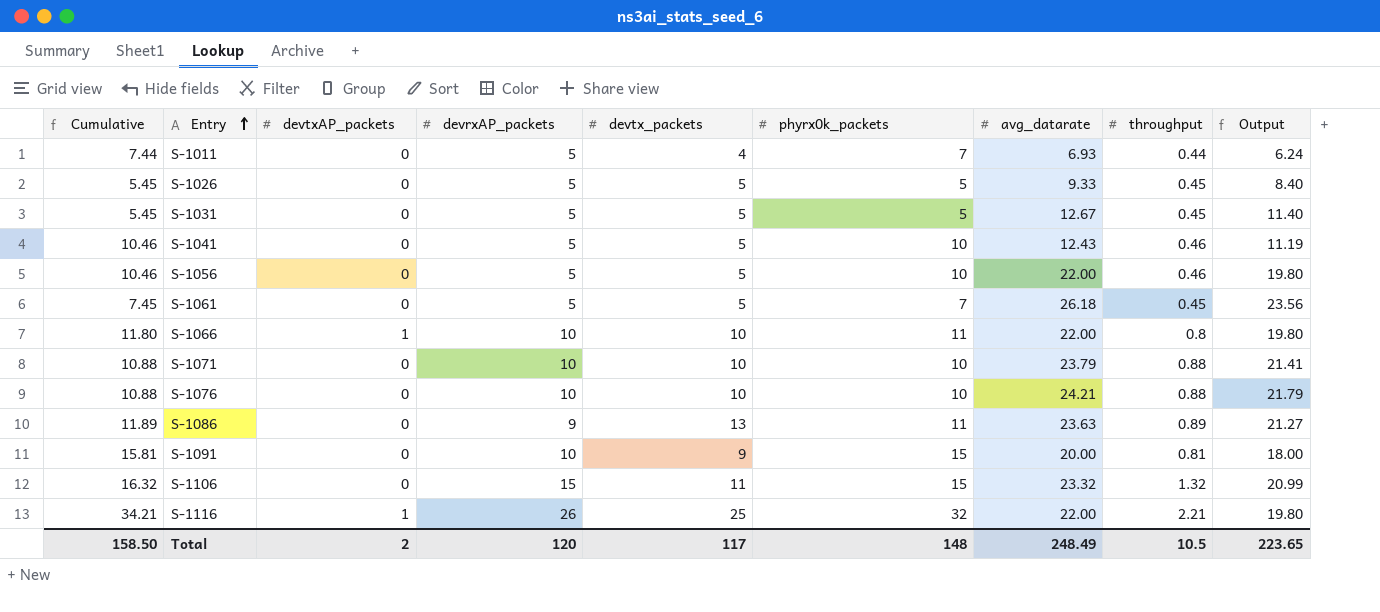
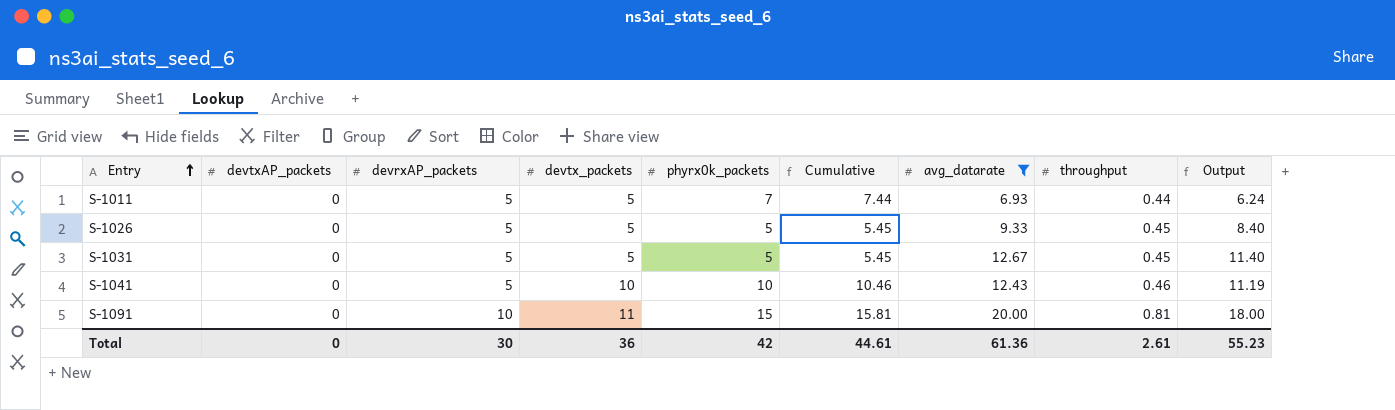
filter: none -> avg_datarate <= 20.00
column Cumulative | position: 1 -> 6
S-1011 | devtx_packets: 4 -> 5
S-1041 | devtx_packets: 5 -> 10
S-1091 | devtx_packets: 9 -> 11
Total | devtxAP_packets: 2 -> 0
Total | devrxAP_packets: 120 -> 30
Total | devtx_packets: 117 -> 36
Total | phyrx0k_packets: 148 -> 42
Total | Cumulative: 158.50 -> 44.61
Total | avg_datarate: 248.49 -> 61.36
Total | throughput: 10.5 -> 2.61
Total | Output: 223.65 -> 55.23

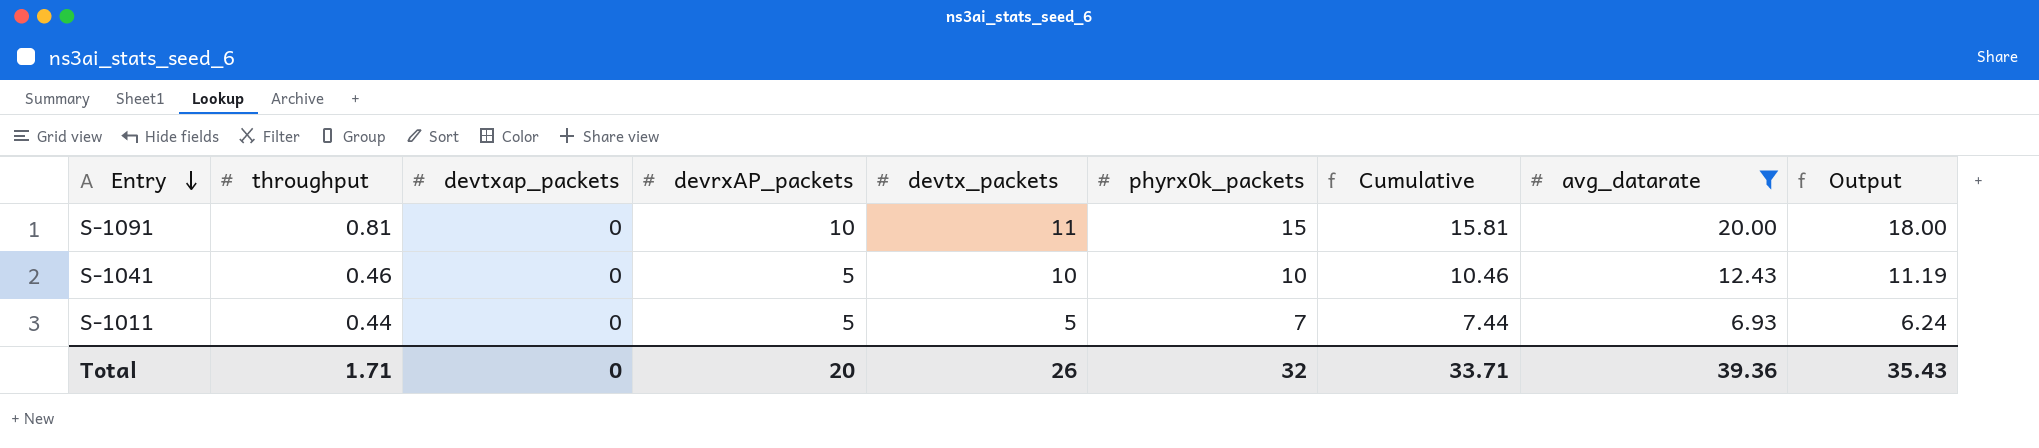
row order: Entry ascending -> Entry descending
column throughput | position: 8 -> 2
column name: devtxAP_packets -> devtxap_packets
row S-1026: 0 | 5 | 5 | 5 | 5.45 | 9.33 | 0.45 | 8.40 -> none
row S-1031: 0 | 5 | 5 | 5 | 5.45 | 12.67 | 0.45 | 11.40 -> none
Total | throughput: 2.61 -> 1.71
Total | devrxAP_packets: 30 -> 20
Total | devtx_packets: 36 -> 26
Total | phyrx0k_packets: 42 -> 32
Total | Cumulative: 44.61 -> 33.71
Total | avg_datarate: 61.36 -> 39.36
Total | Output: 55.23 -> 35.43

